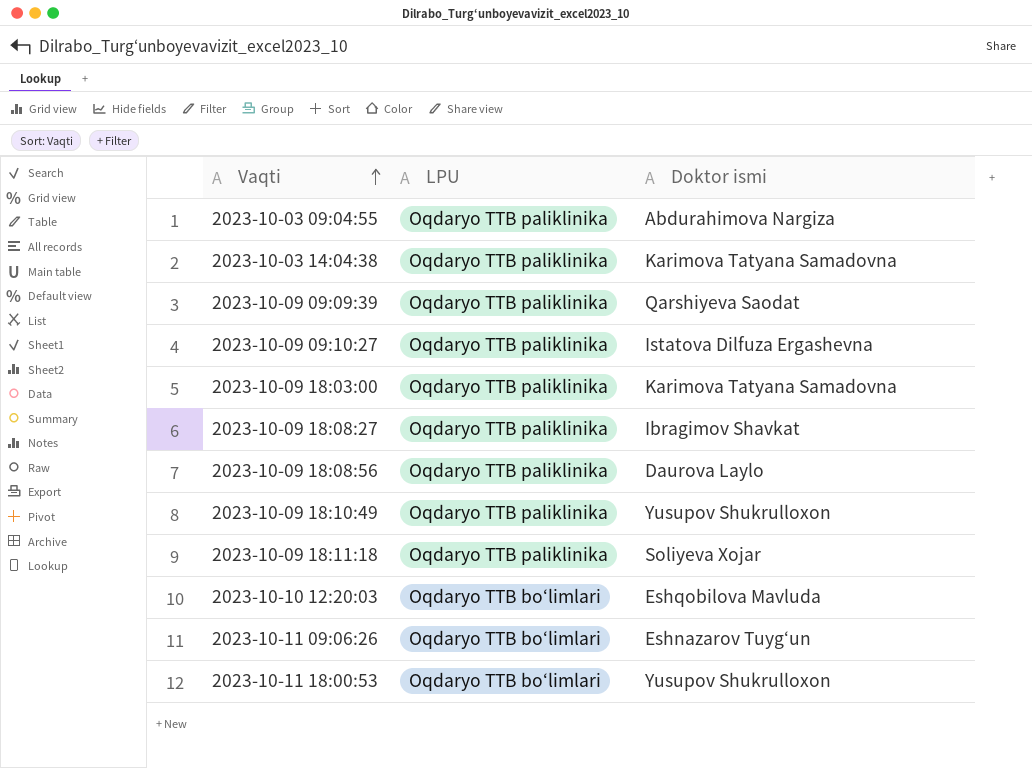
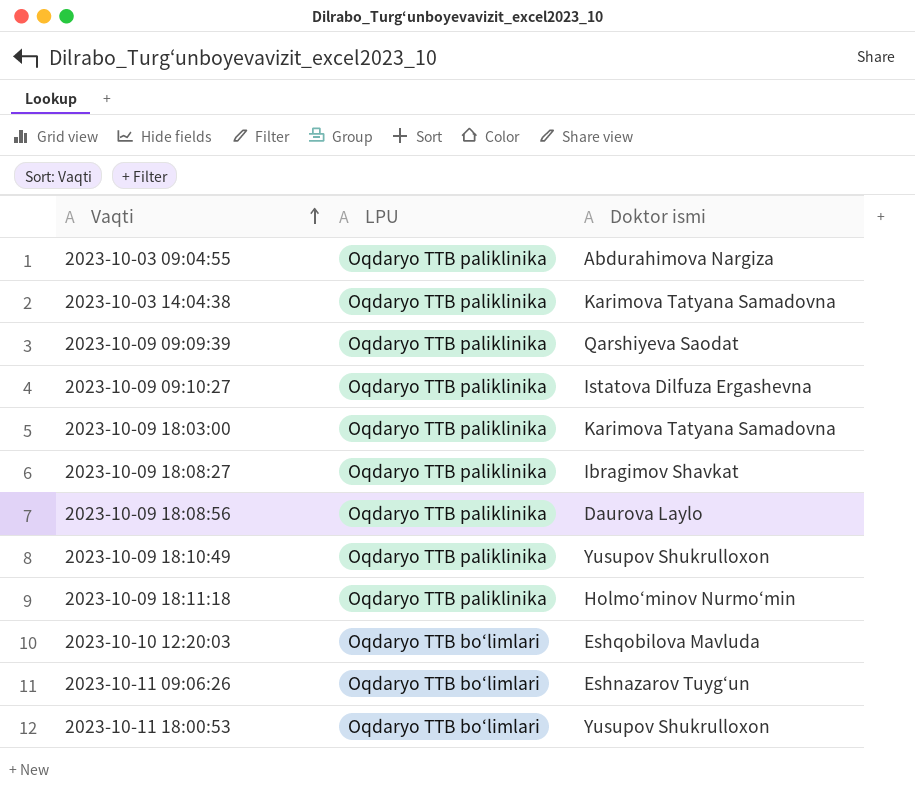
2023-10-09 18:11:18 | Doktor ismi: Soliyeva Xojar -> Holmoʻminov Nurmoʻmin

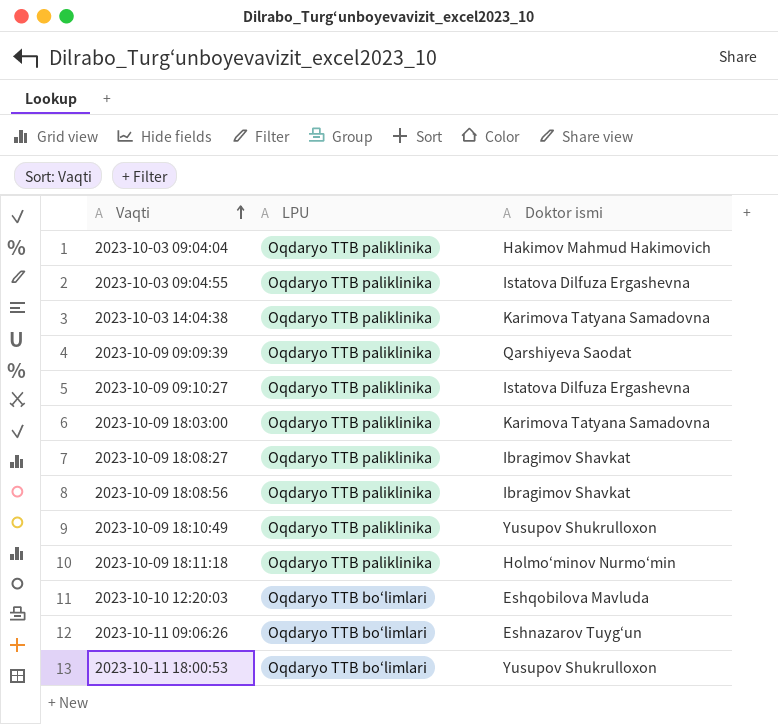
row 2023-10-03 09:04:04: none -> Oqdaryo TTB paliklinika | Hakimov Mahmud Hakimovich
2023-10-03 09:04:55 | Doktor ismi: Abdurahimova Nargiza -> Istatova Dilfuza Ergashevna
2023-10-09 18:08:56 | Doktor ismi: Daurova Laylo -> Ibragimov Shavkat

